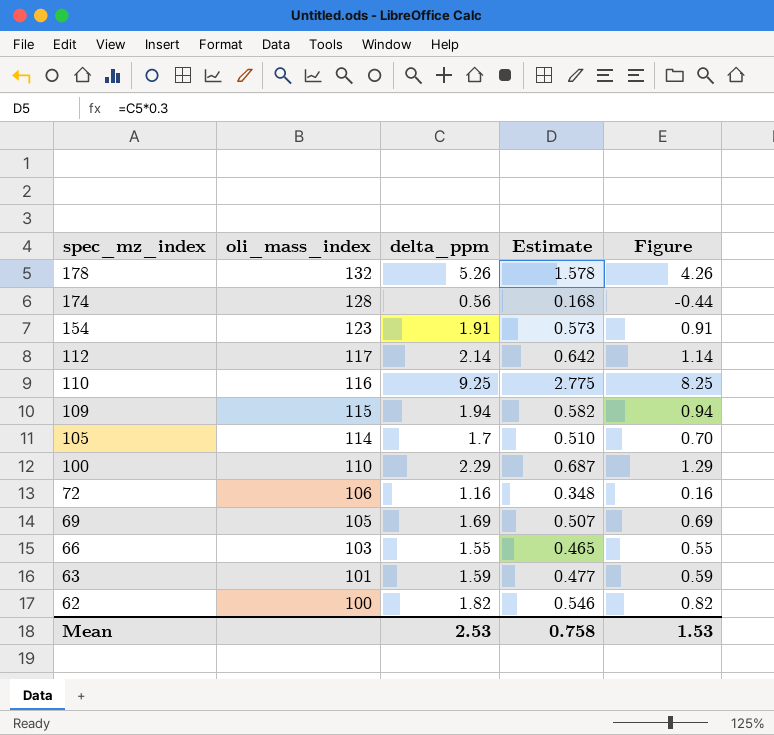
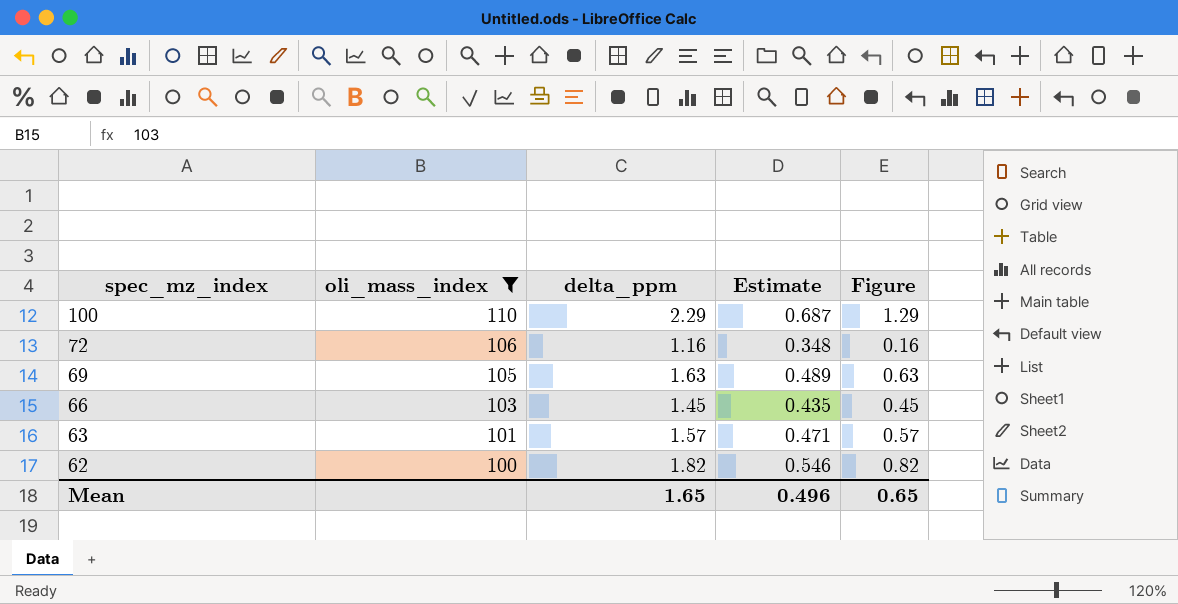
filter: none -> oli_mass_index <= 110
69 | delta_ppm: 1.69 -> 1.63
69 | Estimate: 0.507 -> 0.489
69 | Figure: 0.69 -> 0.63
66 | delta_ppm: 1.55 -> 1.45
66 | Estimate: 0.465 -> 0.435
66 | Figure: 0.55 -> 0.45
63 | delta_ppm: 1.59 -> 1.57
63 | Estimate: 0.477 -> 0.471
63 | Figure: 0.59 -> 0.57
Mean | delta_ppm: 2.53 -> 1.65
Mean | Estimate: 0.758 -> 0.496
Mean | Figure: 1.53 -> 0.65

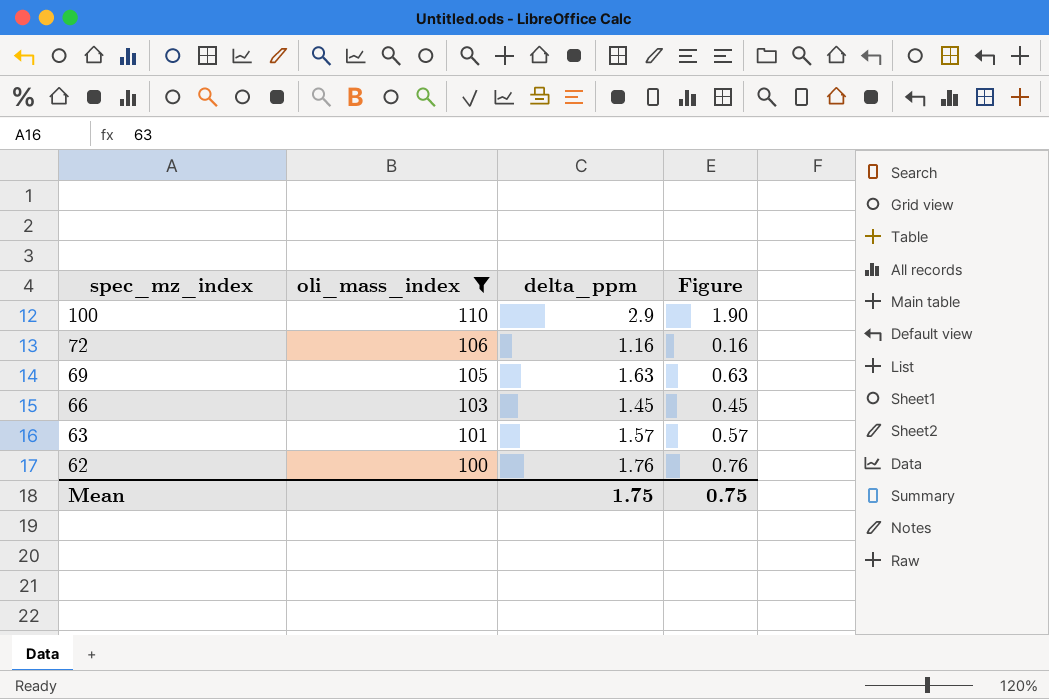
column Estimate | formula: [delta_ppm] * 0.3 -> none
100 | delta_ppm: 2.29 -> 2.9
100 | Figure: 1.29 -> 1.90
62 | delta_ppm: 1.82 -> 1.76
62 | Figure: 0.82 -> 0.76
Mean | delta_ppm: 1.65 -> 1.75
Mean | Figure: 0.65 -> 0.75

